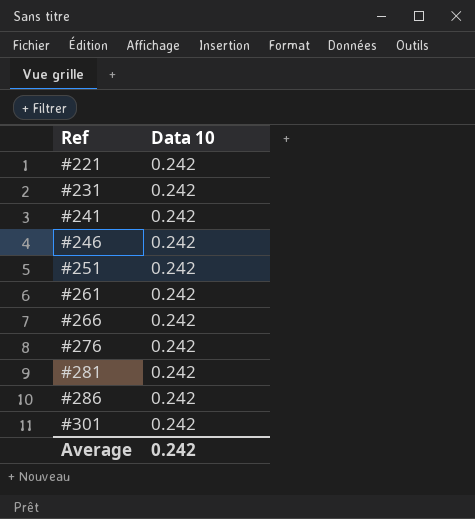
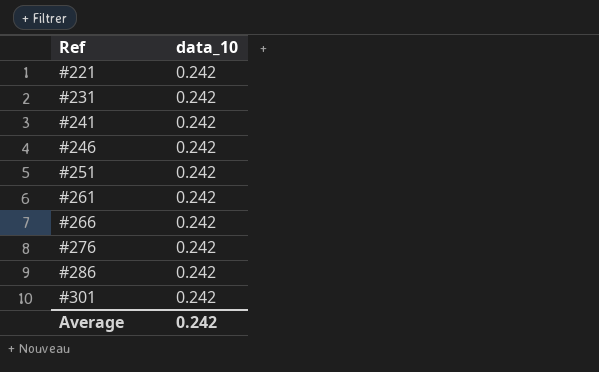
column name: Data 10 -> data_10
row #281: 0.242 -> none

